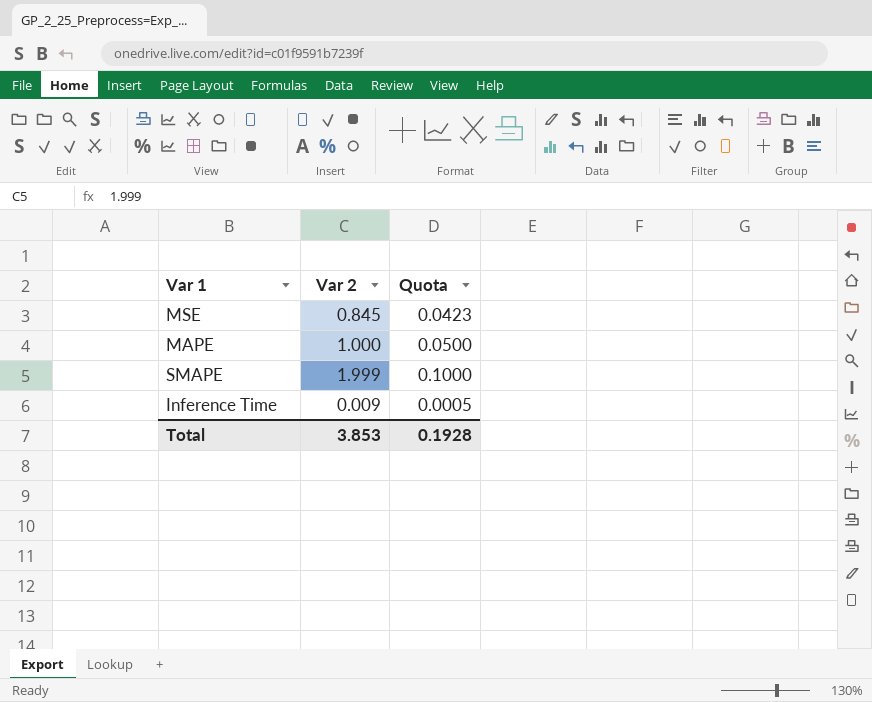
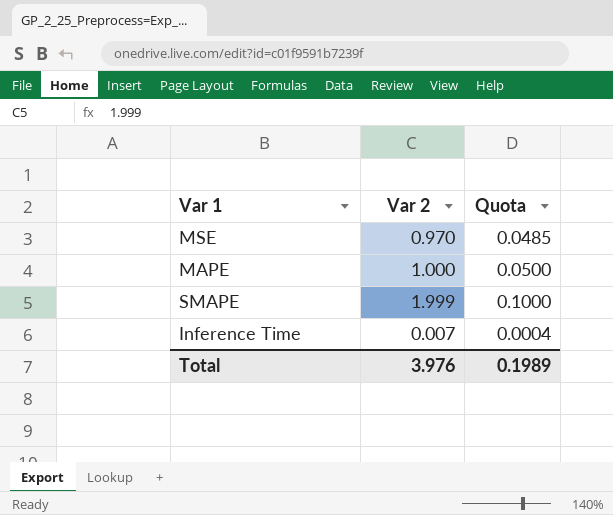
MSE | Var 2: 0.845 -> 0.970
MSE | Quota: 0.0423 -> 0.0485
Inference Time | Var 2: 0.009 -> 0.007
Inference Time | Quota: 0.0005 -> 0.0004
Total | Var 2: 3.853 -> 3.976
Total | Quota: 0.1928 -> 0.1989

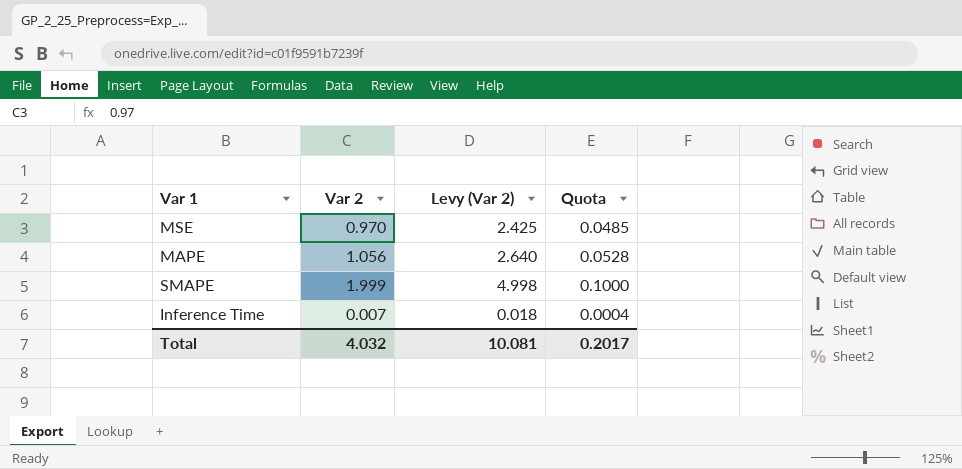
column Levy (Var 2) | formula: none -> [Var 2] * 2.5
MAPE | Var 2: 1.000 -> 1.056
MAPE | Quota: 0.0500 -> 0.0528
Total | Var 2: 3.976 -> 4.032
Total | Quota: 0.1989 -> 0.2017

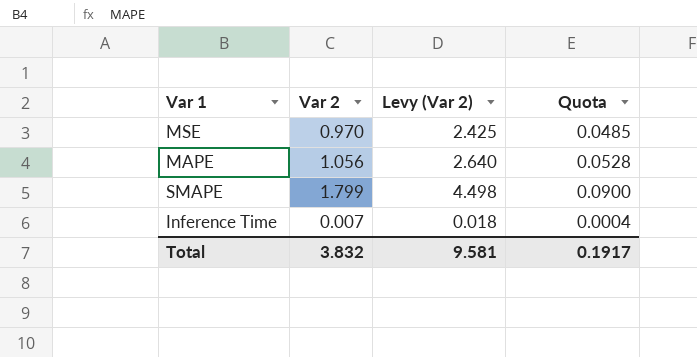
SMAPE | Var 2: 1.999 -> 1.799
SMAPE | Levy (Var 2): 4.998 -> 4.498
SMAPE | Quota: 0.1000 -> 0.0900
Total | Var 2: 4.032 -> 3.832
Total | Levy (Var 2): 10.081 -> 9.581
Total | Quota: 0.2017 -> 0.1917

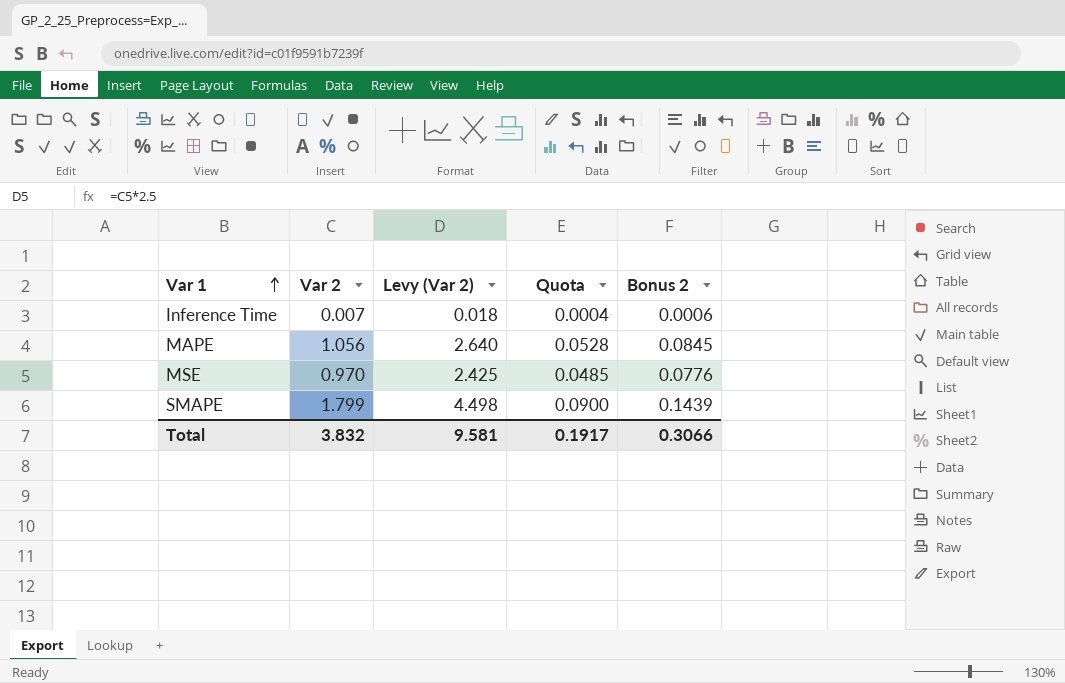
row order: none -> Var 1 ascending
column Bonus 2 | formula: none -> [Var 2] * 0.08

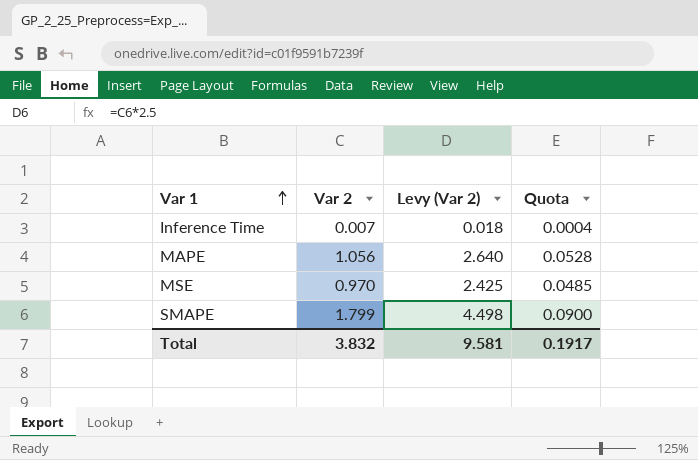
column Bonus 2 | formula: [Var 2] * 0.08 -> none

